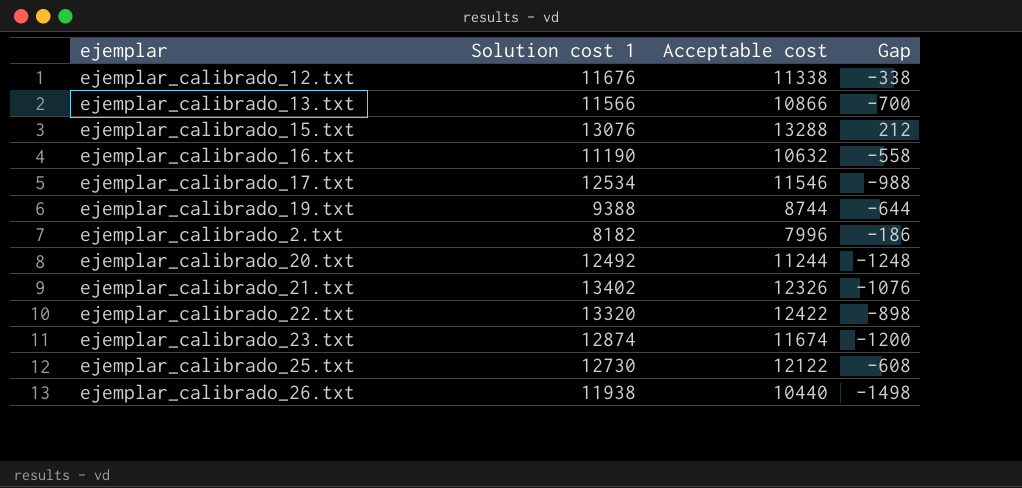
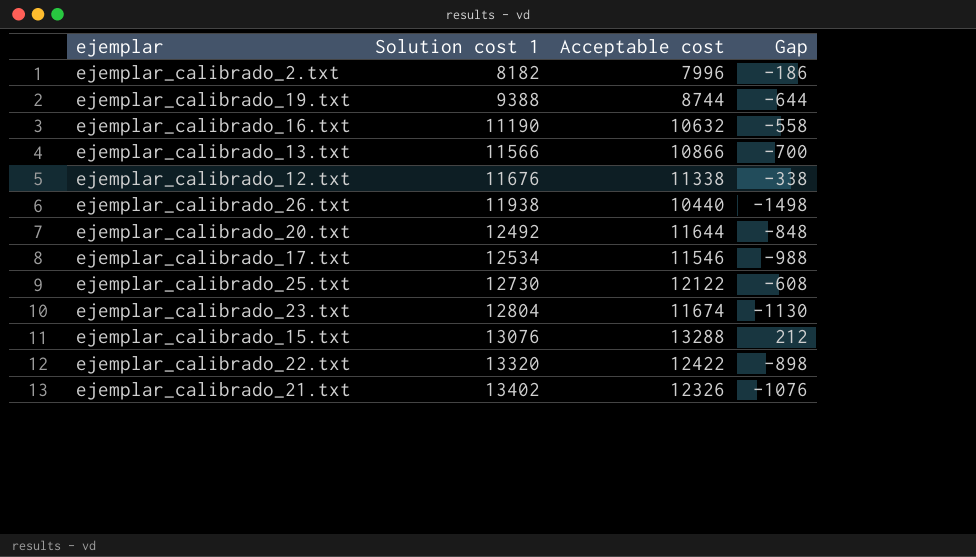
row order: none -> Solution cost 1 ascending
ejemplar_calibrado_20.txt | Acceptable cost: 11244 -> 11644
ejemplar_calibrado_20.txt | Gap: -1248 -> -848
ejemplar_calibrado_23.txt | Solution cost 1: 12874 -> 12804
ejemplar_calibrado_23.txt | Gap: -1200 -> -1130

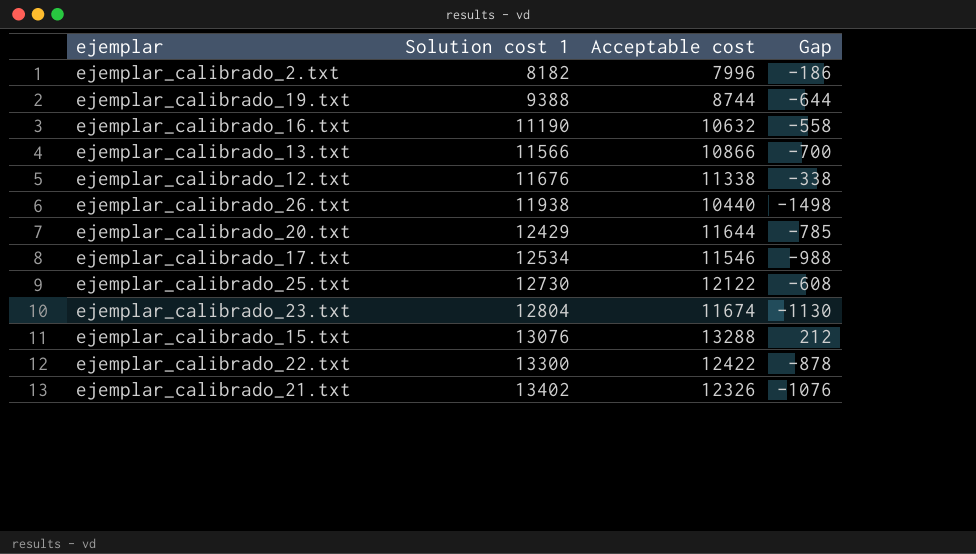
ejemplar_calibrado_20.txt | Solution cost 1: 12492 -> 12429
ejemplar_calibrado_20.txt | Gap: -848 -> -785
ejemplar_calibrado_22.txt | Solution cost 1: 13320 -> 13300
ejemplar_calibrado_22.txt | Gap: -898 -> -878

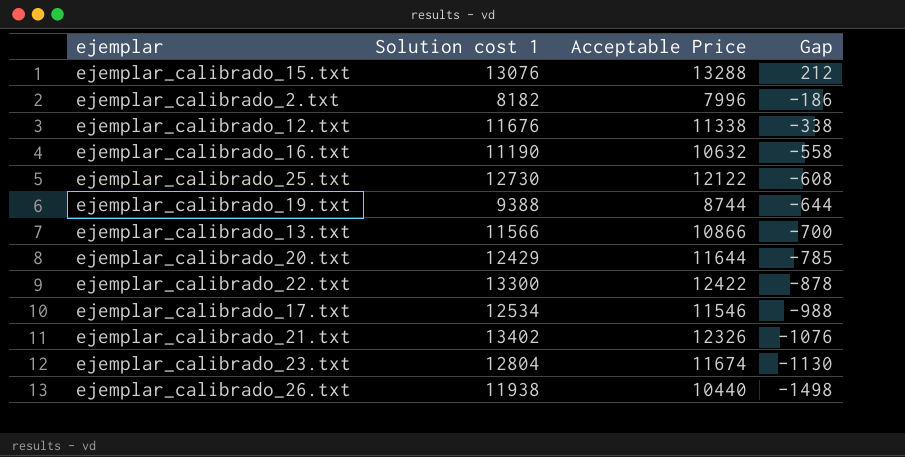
row order: Solution cost 1 ascending -> Gap descending
column name: Acceptable cost -> Acceptable Price

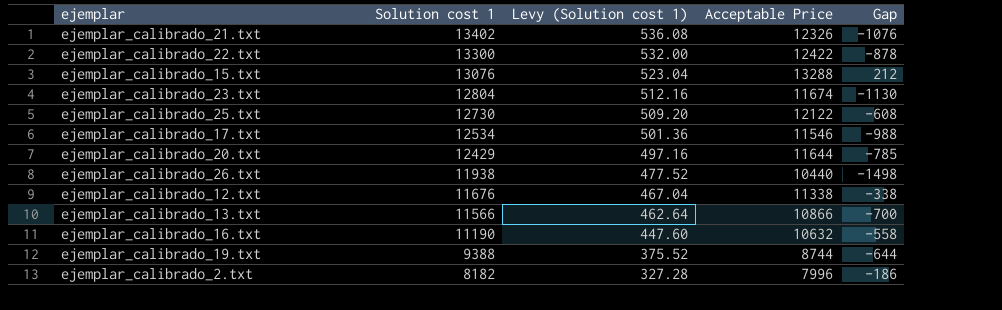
row order: Gap descending -> Solution cost 1 descending
column Levy (Solution cost 1) | formula: none -> [Solution cost 1] * 0.04

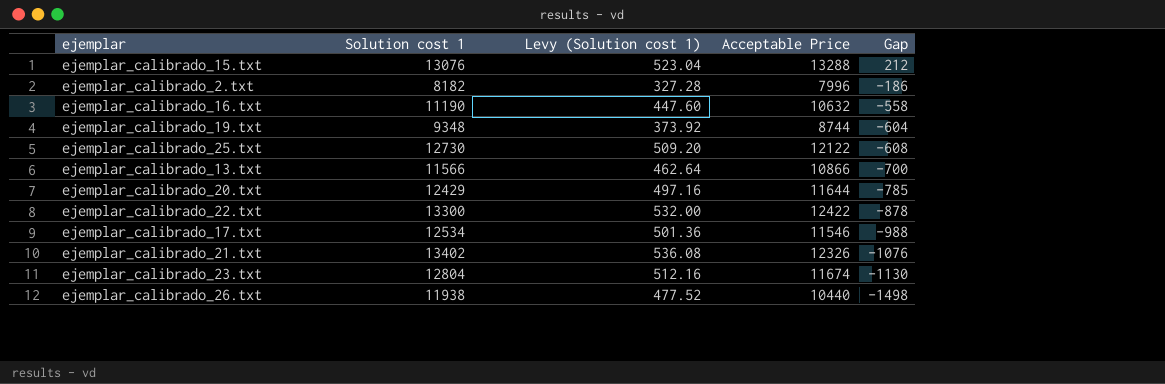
row order: Solution cost 1 descending -> Gap descending
row ejemplar_calibrado_12.txt: 11676 | 467.04 | 11338 | -338 -> none
ejemplar_calibrado_19.txt | Solution cost 1: 9388 -> 9348
ejemplar_calibrado_19.txt | Levy (Solution cost 1): 375.52 -> 373.92
ejemplar_calibrado_19.txt | Gap: -644 -> -604

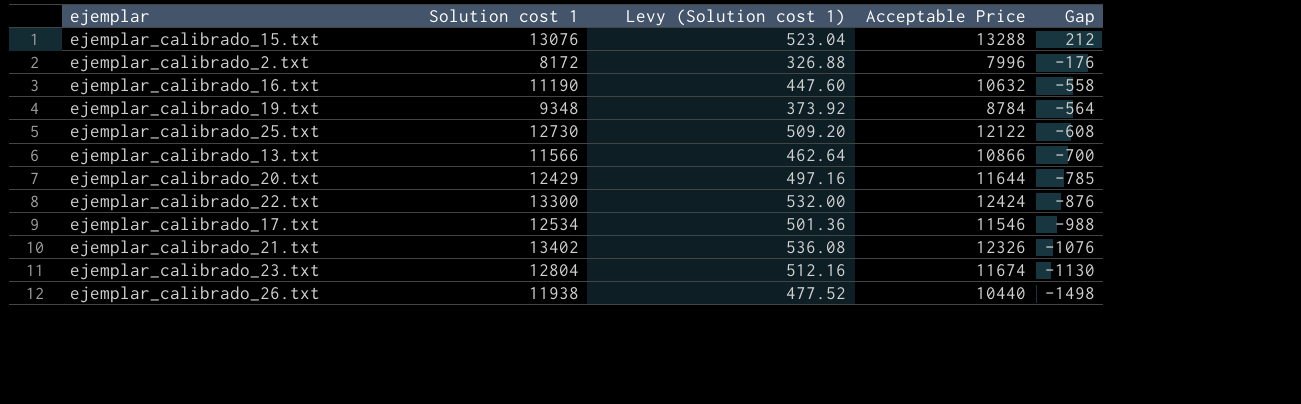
ejemplar_calibrado_2.txt | Solution cost 1: 8182 -> 8172
ejemplar_calibrado_2.txt | Levy (Solution cost 1): 327.28 -> 326.88
ejemplar_calibrado_2.txt | Gap: -186 -> -176
ejemplar_calibrado_19.txt | Acceptable Price: 8744 -> 8784
ejemplar_calibrado_19.txt | Gap: -604 -> -564
ejemplar_calibrado_22.txt | Acceptable Price: 12422 -> 12424
ejemplar_calibrado_22.txt | Gap: -878 -> -876

